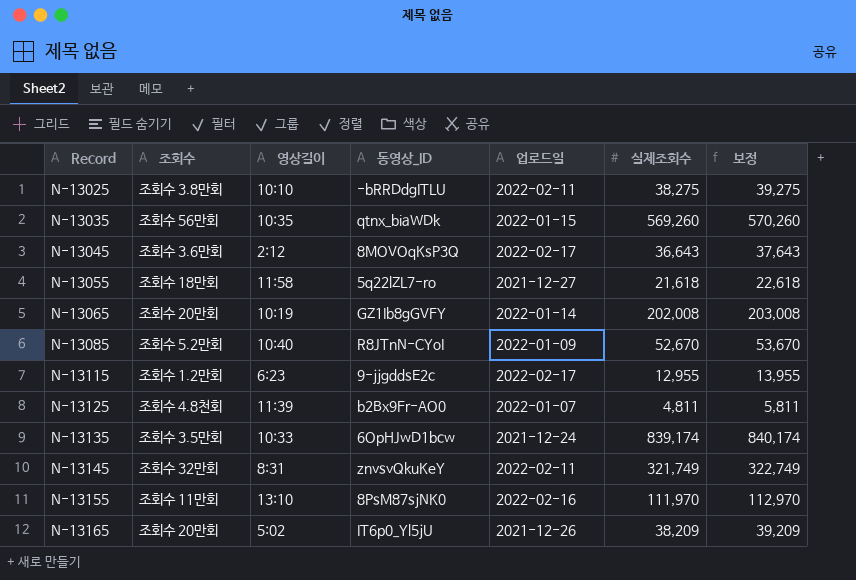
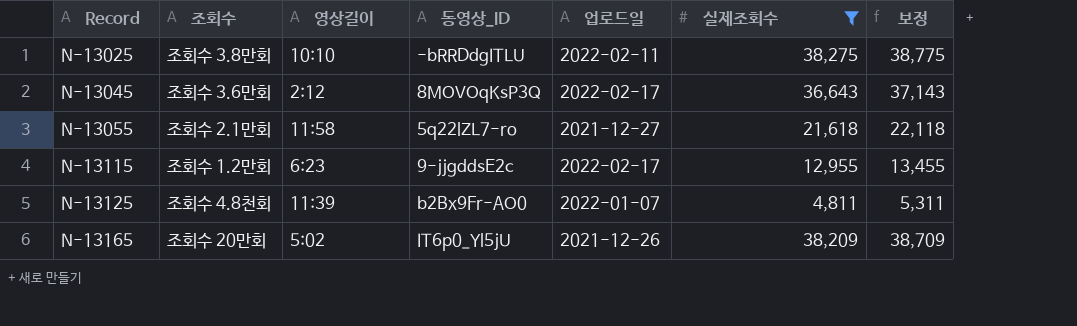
filter: none -> 실제조회수 <= 38,275
column 보정 | formula: [실제조회수] + 1000 -> [실제조회수] + 500
N-13055 | 조회수: 조회수 18만회 -> 조회수 2.1만회

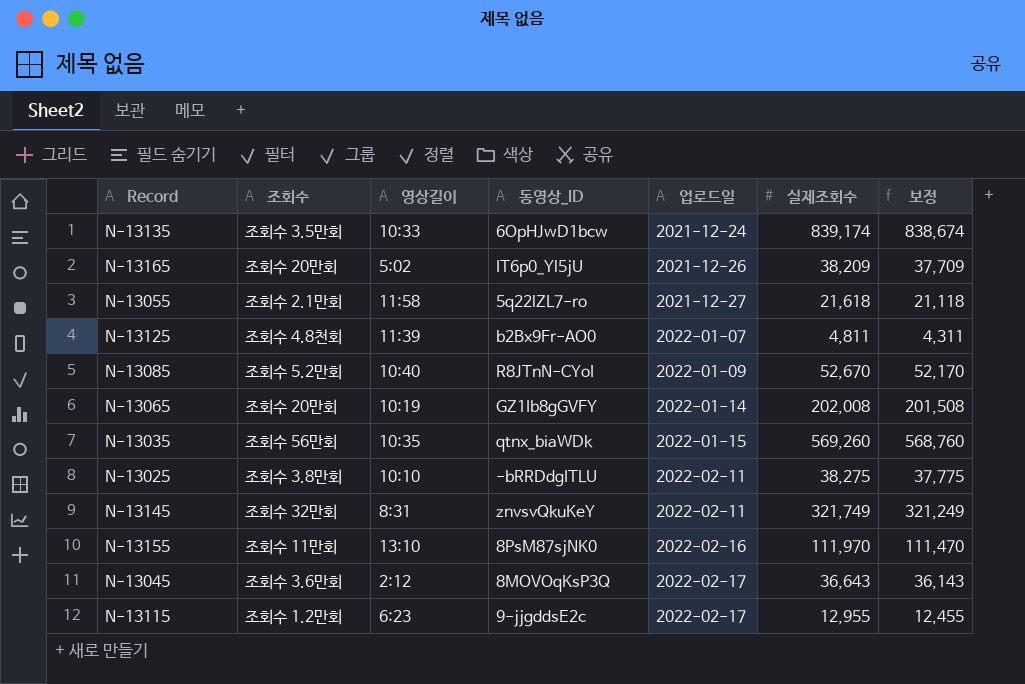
filter: 실제조회수 <= 38,275 -> none
row order: Record ascending -> 업로드일 ascending
column 보정 | formula: [실제조회수] + 500 -> [실제조회수] - 500

